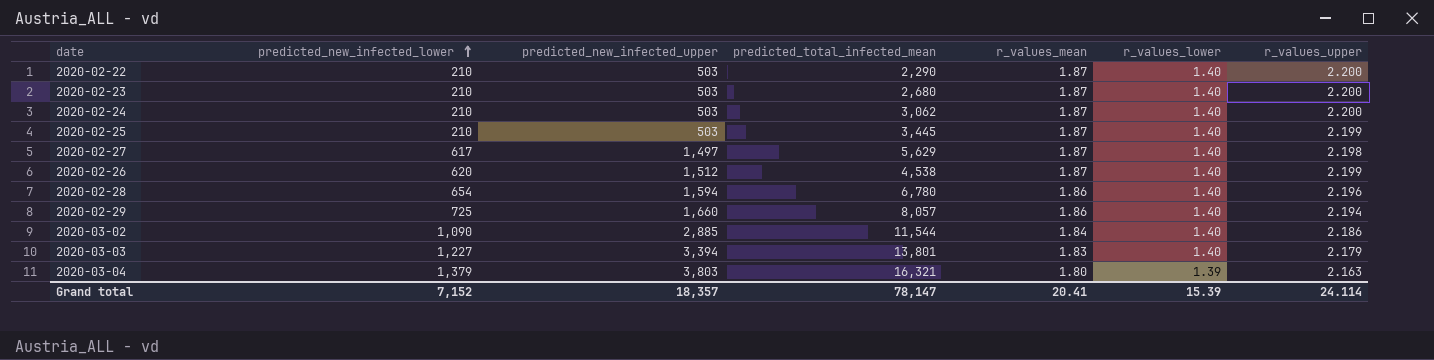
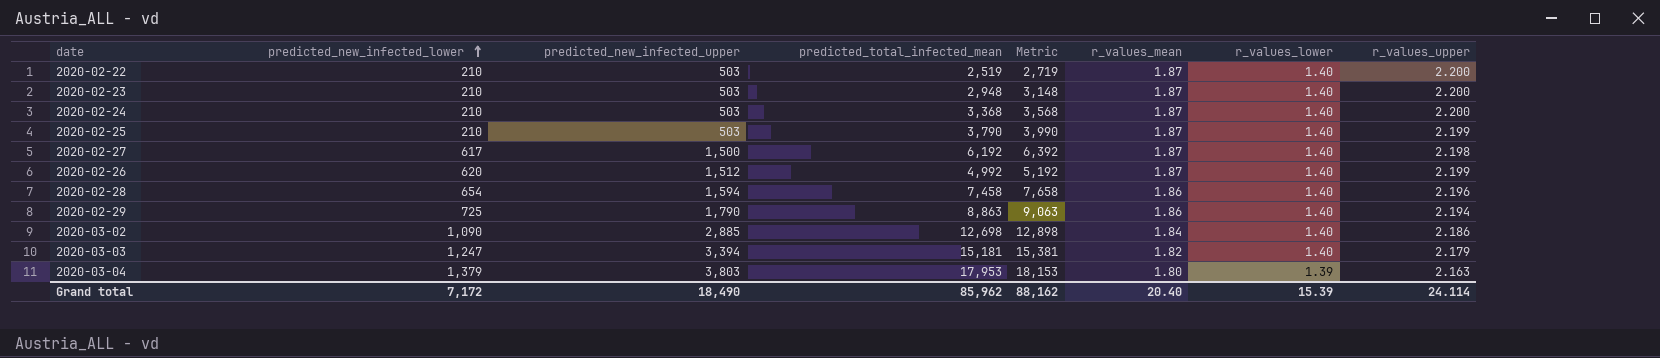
column Metric | formula: none -> [predicted_total_infected_mean] + 200
2020-02-22 | predicted_total_infected_mean: 2,290 -> 2,519
2020-02-23 | predicted_total_infected_mean: 2,680 -> 2,948
2020-02-24 | predicted_total_infected_mean: 3,062 -> 3,368
2020-02-25 | predicted_total_infected_mean: 3,445 -> 3,790
2020-02-27 | predicted_new_infected_upper: 1,497 -> 1,500
2020-02-27 | predicted_total_infected_mean: 5,629 -> 6,192
2020-02-26 | predicted_total_infected_mean: 4,538 -> 4,992
2020-02-28 | predicted_total_infected_mean: 6,780 -> 7,458
2020-02-29 | predicted_new_infected_upper: 1,660 -> 1,790
2020-02-29 | predicted_total_infected_mean: 8,057 -> 8,863
2020-03-02 | predicted_total_infected_mean: 11,544 -> 12,698
2020-03-03 | predicted_new_infected_lower: 1,227 -> 1,247
2020-03-03 | predicted_total_infected_mean: 13,801 -> 15,181
2020-03-03 | r_values_mean: 1.83 -> 1.82
2020-03-04 | predicted_total_infected_mean: 16,321 -> 17,953
Grand total | predicted_new_infected_lower: 7,152 -> 7,172
Grand total | predicted_new_infected_upper: 18,357 -> 18,490
Grand total | predicted_total_infected_mean: 78,147 -> 85,962
Grand total | r_values_mean: 20.41 -> 20.40

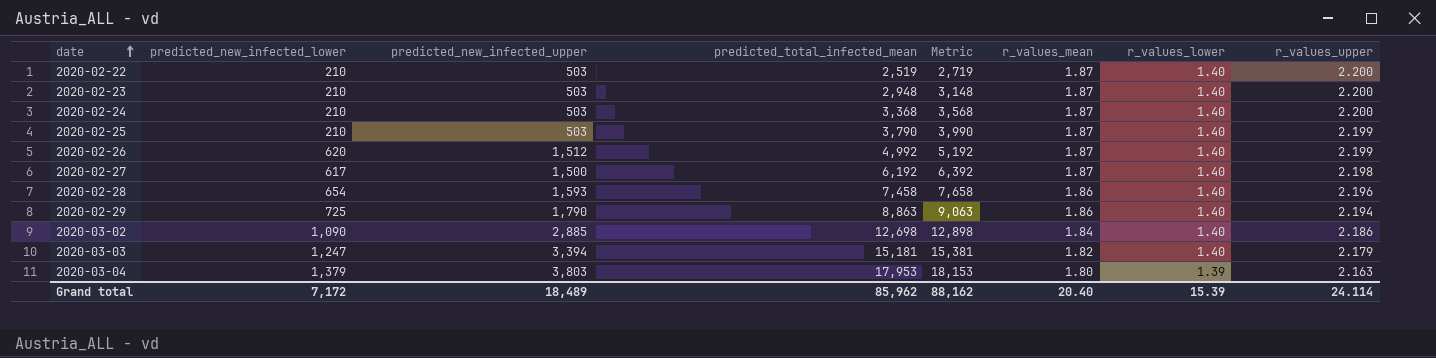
row order: predicted_new_infected_lower ascending -> date ascending
2020-02-28 | predicted_new_infected_upper: 1,594 -> 1,593
Grand total | predicted_new_infected_upper: 18,490 -> 18,489

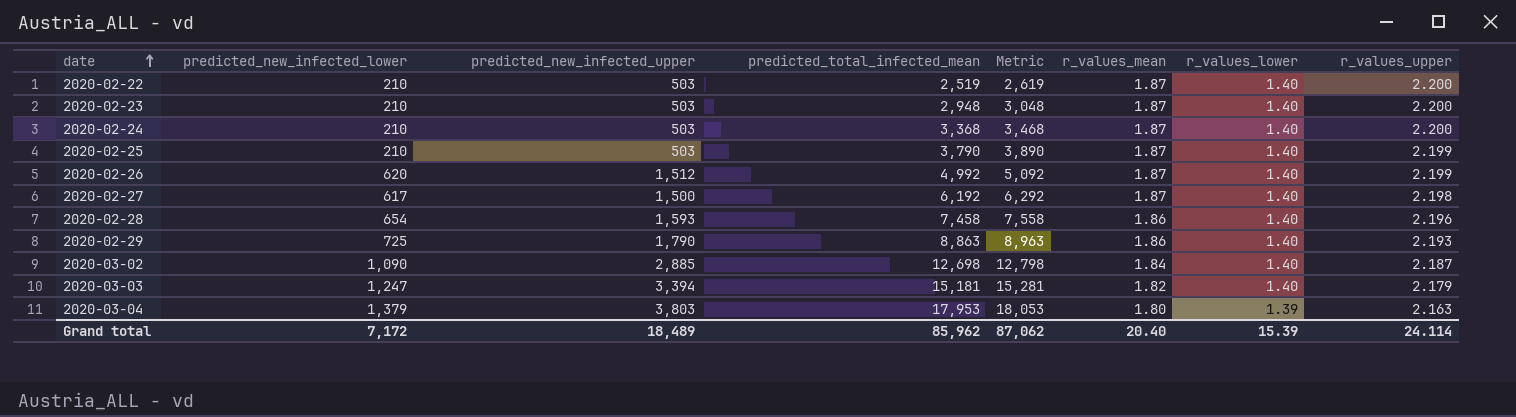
column Metric | formula: [predicted_total_infected_mean] + 200 -> [predicted_total_infected_mean] + 100
2020-02-29 | r_values_upper: 2.194 -> 2.193
2020-03-02 | r_values_upper: 2.186 -> 2.187
Grand total | Metric: 88,162 -> 87,062

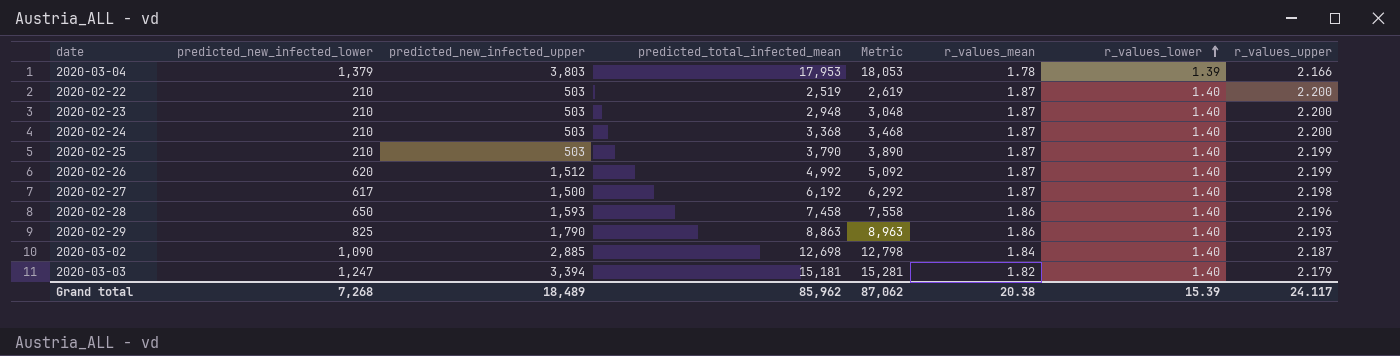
row order: date ascending -> r_values_lower ascending
2020-03-04 | r_values_mean: 1.80 -> 1.78
2020-03-04 | r_values_upper: 2.163 -> 2.166
2020-02-28 | predicted_new_infected_lower: 654 -> 650
2020-02-29 | predicted_new_infected_lower: 725 -> 825
Grand total | predicted_new_infected_lower: 7,172 -> 7,268
Grand total | r_values_mean: 20.40 -> 20.38
Grand total | r_values_upper: 24.114 -> 24.117

